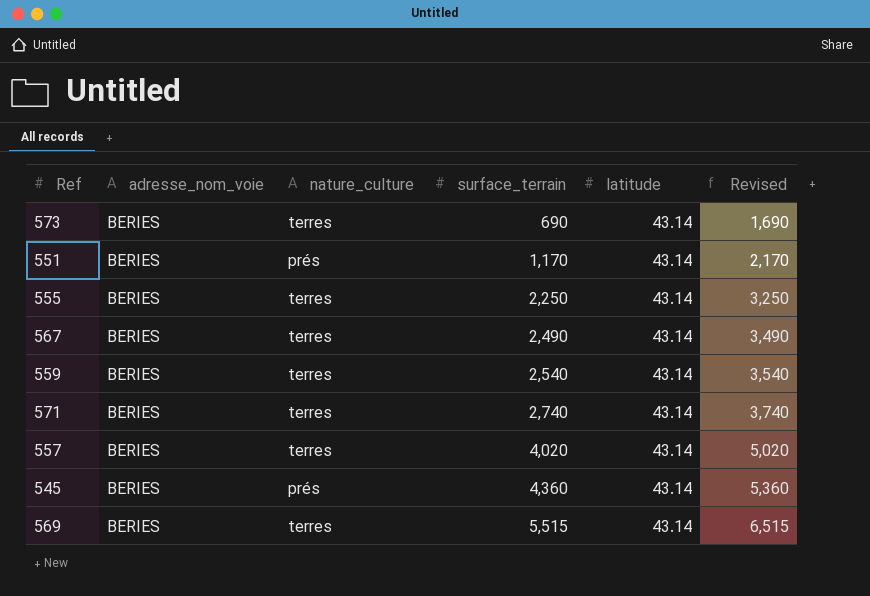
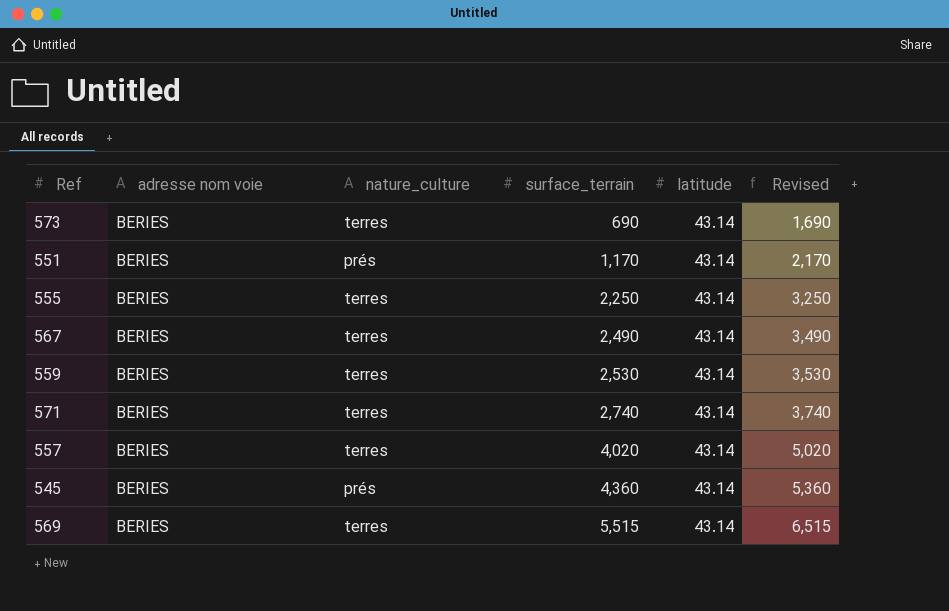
column name: adresse_nom_voie -> adresse nom voie
559 | surface_terrain: 2,540 -> 2,530
559 | Revised: 3,540 -> 3,530

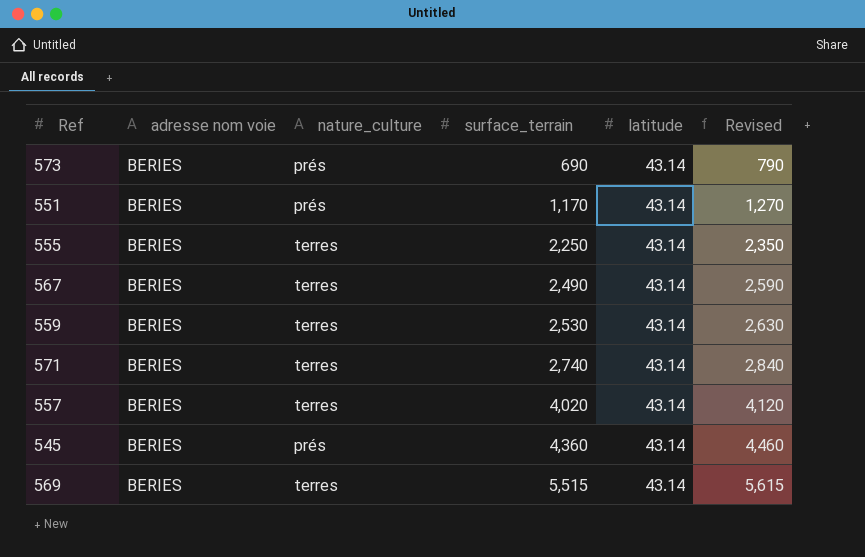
column Revised | formula: [surface_terrain] + 1000 -> [surface_terrain] + 100
573 | nature_culture: terres -> prés

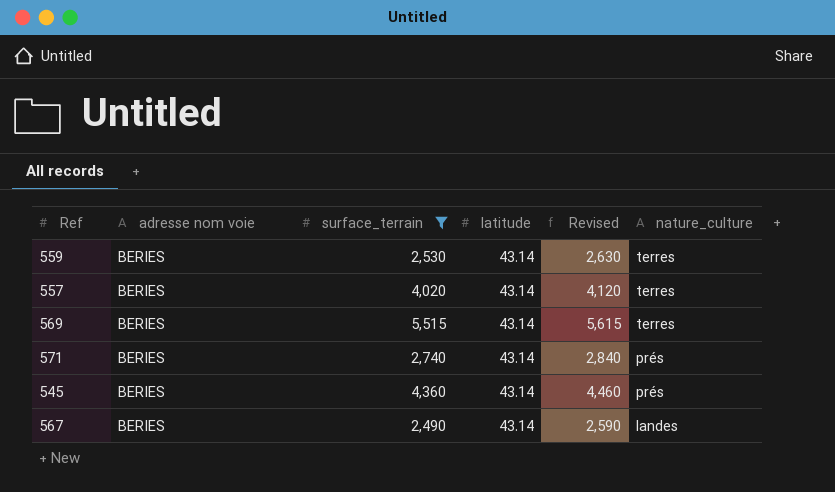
filter: none -> surface_terrain >= 2,490
row order: surface_terrain ascending -> nature_culture descending
column nature_culture | position: 3 -> 6
571 | nature_culture: terres -> prés
567 | nature_culture: terres -> landes

